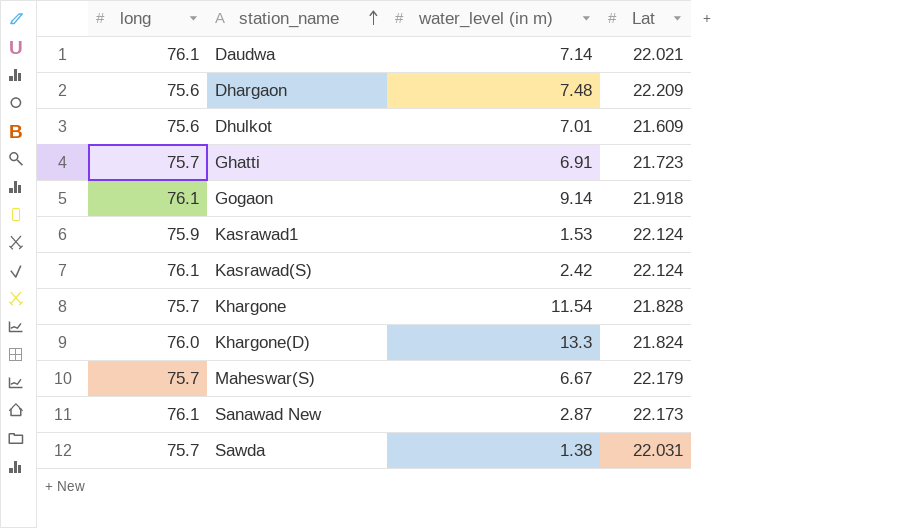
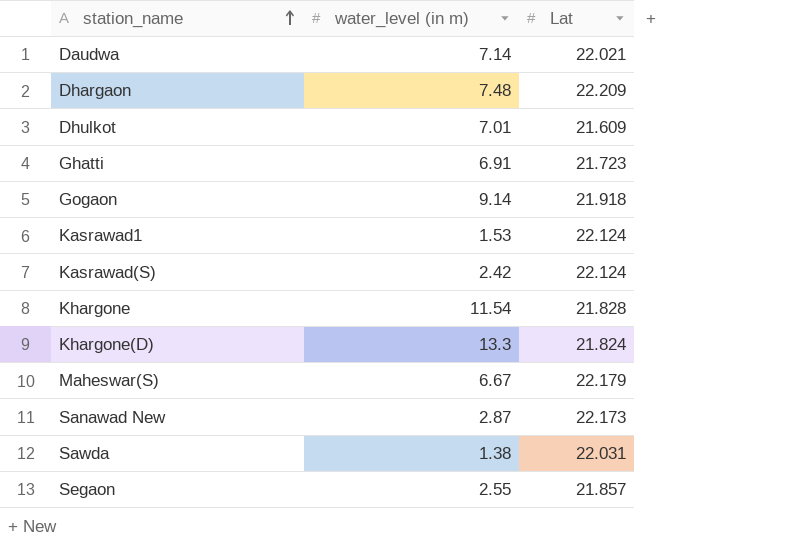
column long | position: 1 -> none
row Segaon: none -> 2.55 | 21.857

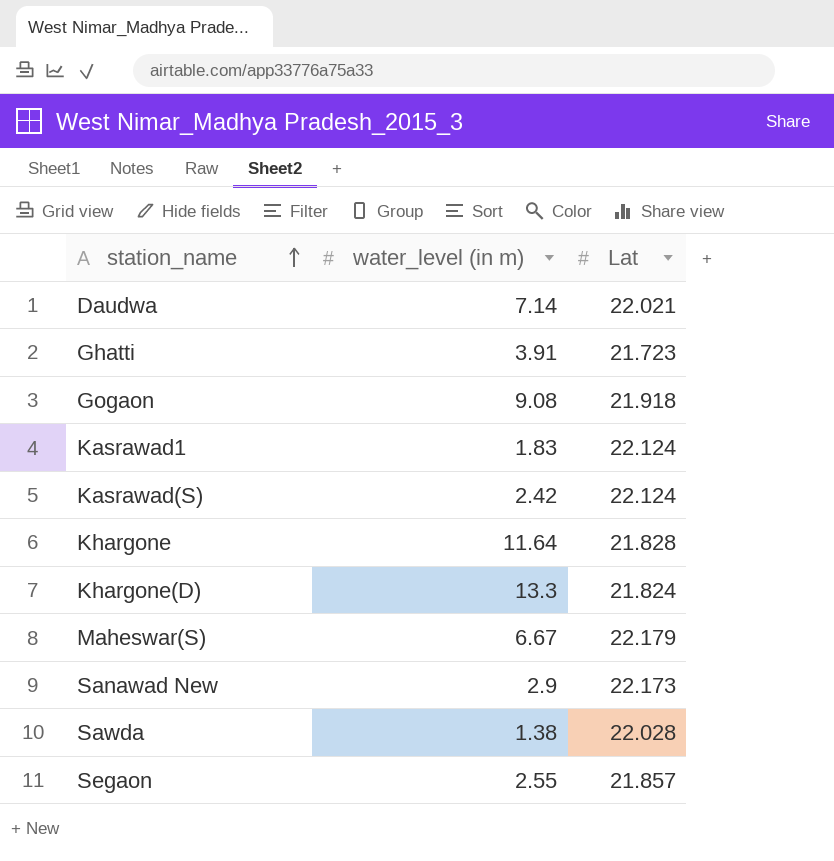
row Dhargaon: 7.48 | 22.209 -> none
row Dhulkot: 7.01 | 21.609 -> none
Ghatti | water_level (in m): 6.91 -> 3.91
Gogaon | water_level (in m): 9.14 -> 9.08
Kasrawad1 | water_level (in m): 1.53 -> 1.83
Khargone | water_level (in m): 11.54 -> 11.64
Sanawad New | water_level (in m): 2.87 -> 2.9
Sawda | Lat: 22.031 -> 22.028

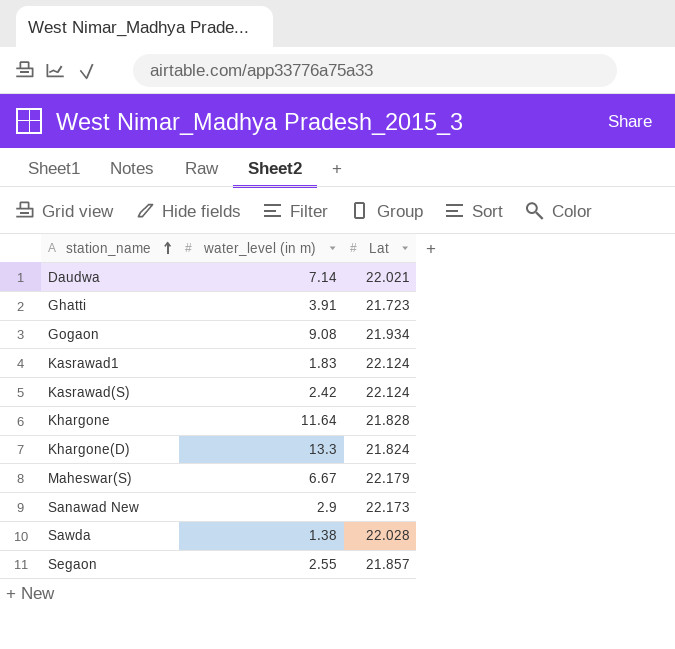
Gogaon | Lat: 21.918 -> 21.934

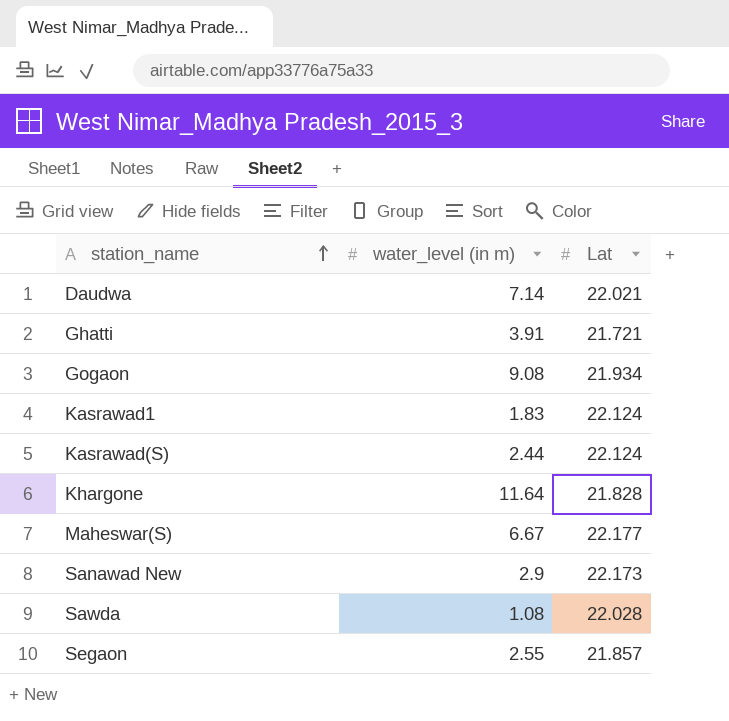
row Khargone(D): 13.3 | 21.824 -> none
Ghatti | Lat: 21.723 -> 21.721
Kasrawad(S) | water_level (in m): 2.42 -> 2.44
Maheswar(S) | Lat: 22.179 -> 22.177
Sawda | water_level (in m): 1.38 -> 1.08

